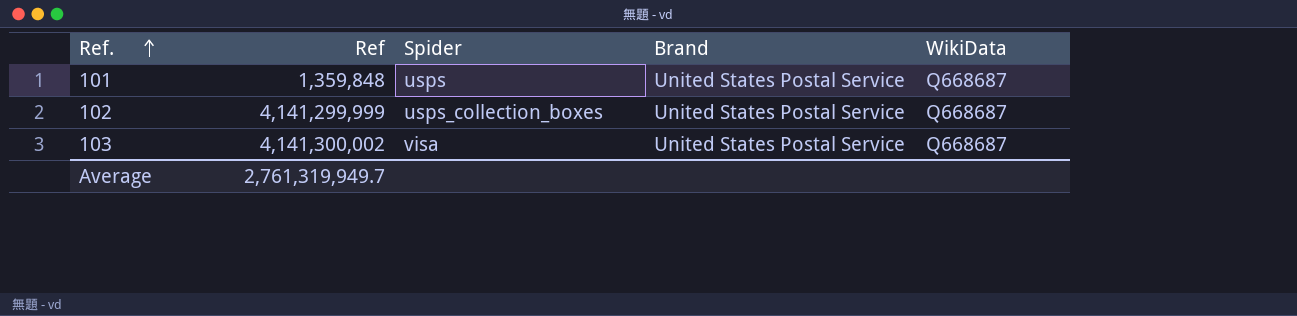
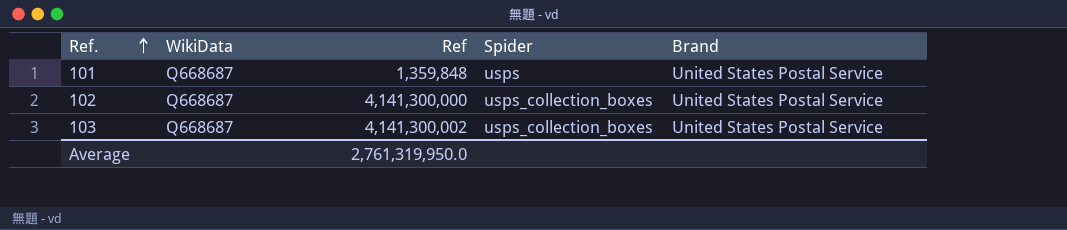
column WikiData | position: 5 -> 2
102 | Ref: 4,141,299,999 -> 4,141,300,000
103 | Spider: visa -> usps_collection_boxes
Average | Ref: 2,761,319,949.7 -> 2,761,319,950.0

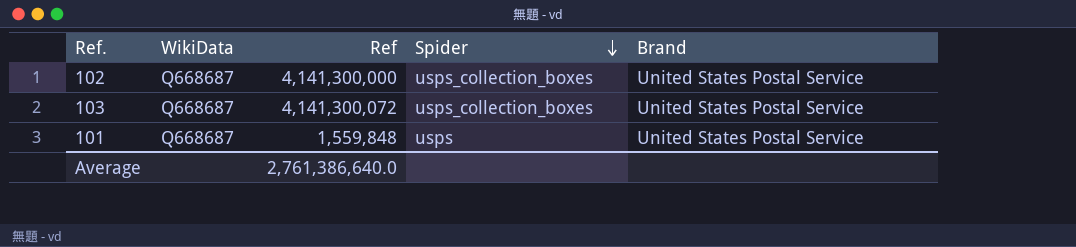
row order: Ref. ascending -> Spider descending
103 | Ref: 4,141,300,002 -> 4,141,300,072
101 | Ref: 1,359,848 -> 1,559,848
Average | Ref: 2,761,319,950.0 -> 2,761,386,640.0

